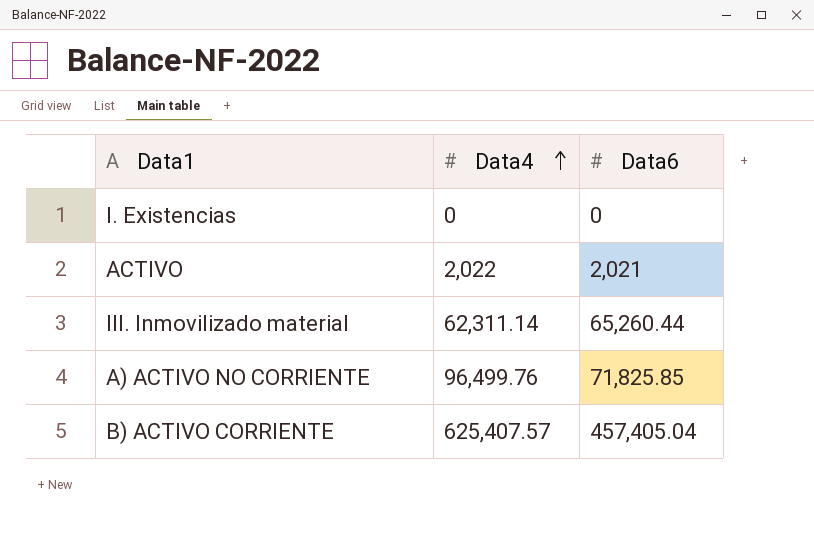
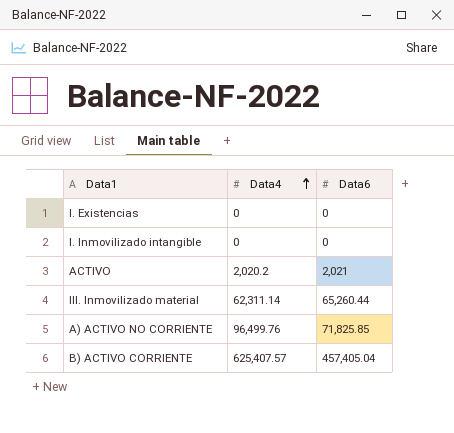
row I. Inmovilizado intangible: none -> 0 | 0
ACTIVO | Data4: 2,022 -> 2,020.2

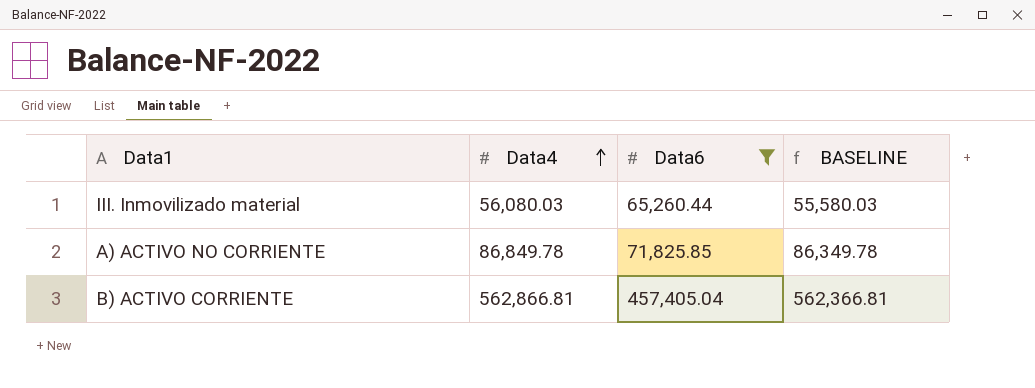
filter: none -> Data6 >= 65,260.44
column BASELINE | formula: none -> [Data4] - 500
III. Inmovilizado material | Data4: 62,311.14 -> 56,080.03
A) ACTIVO NO CORRIENTE | Data4: 96,499.76 -> 86,849.78
B) ACTIVO CORRIENTE | Data4: 625,407.57 -> 562,866.81

